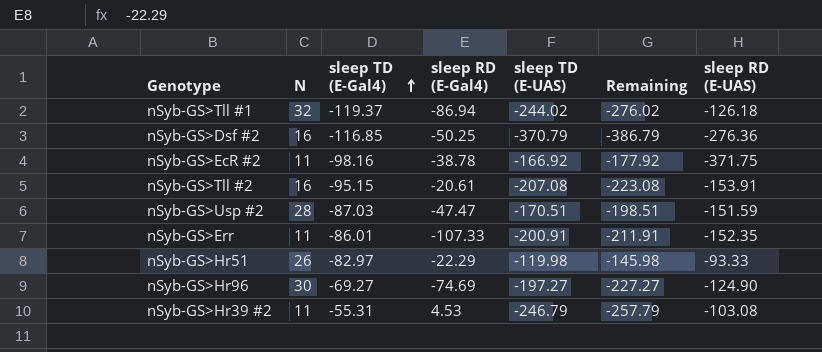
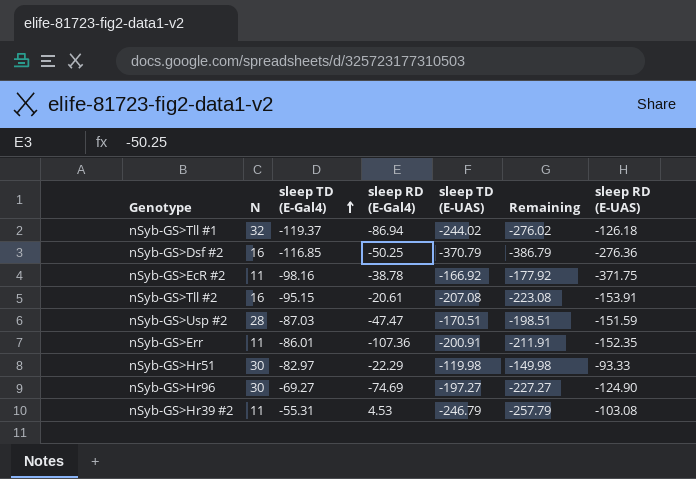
nSyb-GS>Err | sleep RD (E-Gal4): -107.33 -> -107.36
nSyb-GS>Hr51 | N: 26 -> 30
nSyb-GS>Hr51 | Remaining: -145.98 -> -149.98

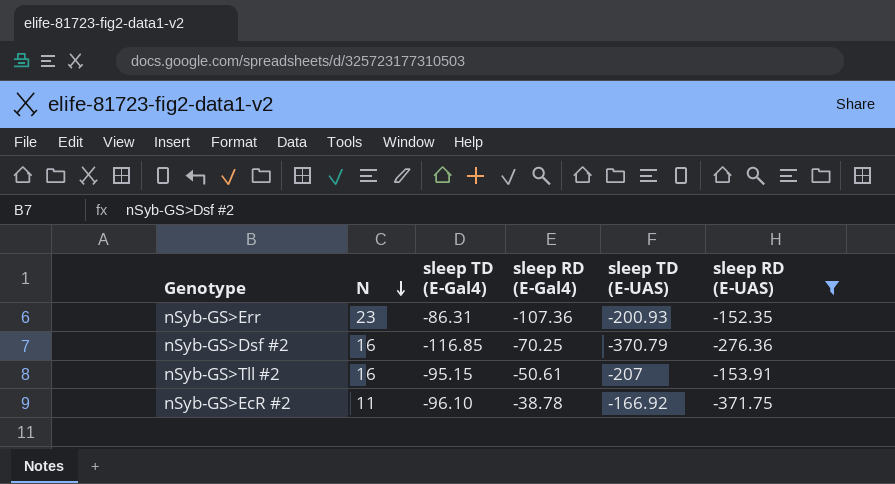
filter: none -> sleep RD (E-UAS) <= -152.35
row order: sleep TD (E-Gal4) ascending -> N descending
column Remaining | formula: [sleep TD (E-UAS)] - [N] -> none
nSyb-GS>Err | N: 11 -> 23
nSyb-GS>Err | sleep TD (E-Gal4): -86.01 -> -86.31
nSyb-GS>Err | sleep TD (E-UAS): -200.91 -> -200.93
nSyb-GS>Dsf #2 | sleep RD (E-Gal4): -50.25 -> -70.25
nSyb-GS>Tll #2 | sleep RD (E-Gal4): -20.61 -> -50.61
nSyb-GS>Tll #2 | sleep TD (E-UAS): -207.08 -> -207
nSyb-GS>EcR #2 | sleep TD (E-Gal4): -98.16 -> -96.10

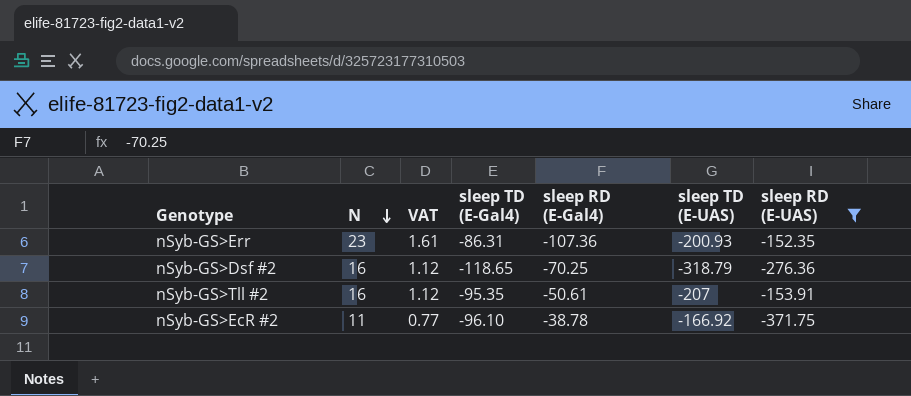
column VAT | formula: none -> [N] * 0.07
nSyb-GS>Dsf #2 | sleep TD (E-Gal4): -116.85 -> -118.65
nSyb-GS>Dsf #2 | sleep TD (E-UAS): -370.79 -> -318.79
nSyb-GS>Tll #2 | sleep TD (E-Gal4): -95.15 -> -95.35

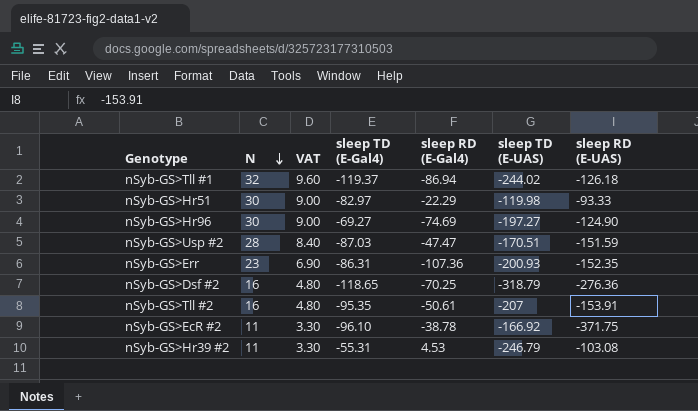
filter: sleep RD (E-UAS) <= -152.35 -> none
column VAT | formula: [N] * 0.07 -> [N] * 0.3

